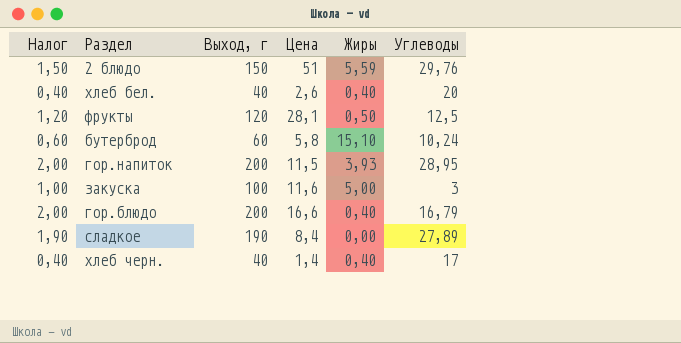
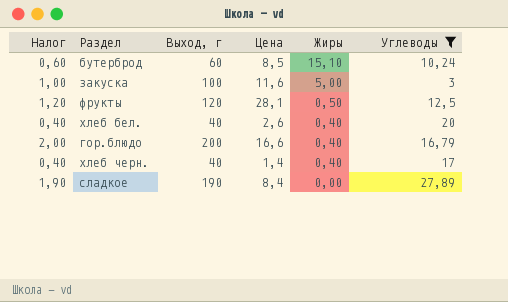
filter: none -> Углеводы <= 27,89
row order: none -> Жиры descending
бутерброд | Цена: 5,8 -> 8,5

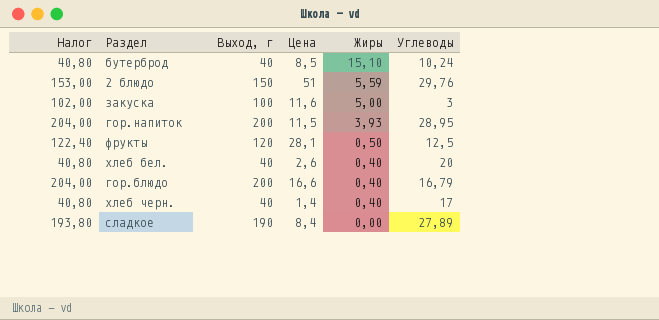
filter: Углеводы <= 27,89 -> none
column Налог | formula: [Выход, г] * 0,01 -> [Выход, г] * 1,02
бутерброд | Выход, г: 60 -> 40

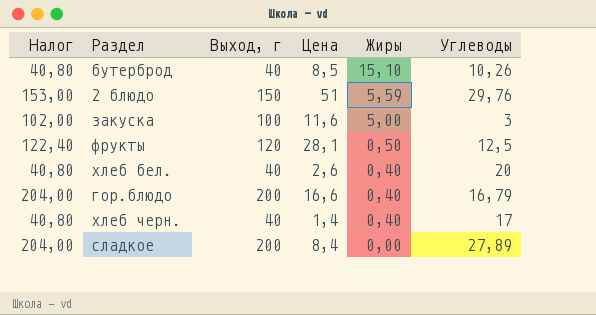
row гор.напиток: 204,00 | 200 | 11,5 | 3,93 | 28,95 -> none
бутерброд | Углеводы: 10,24 -> 10,26
сладкое | Налог: 193,80 -> 204,00
сладкое | Выход, г: 190 -> 200

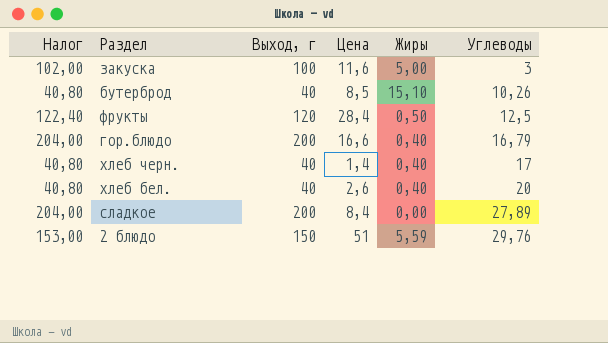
row order: Жиры descending -> Углеводы ascending
фрукты | Цена: 28,1 -> 28,4

